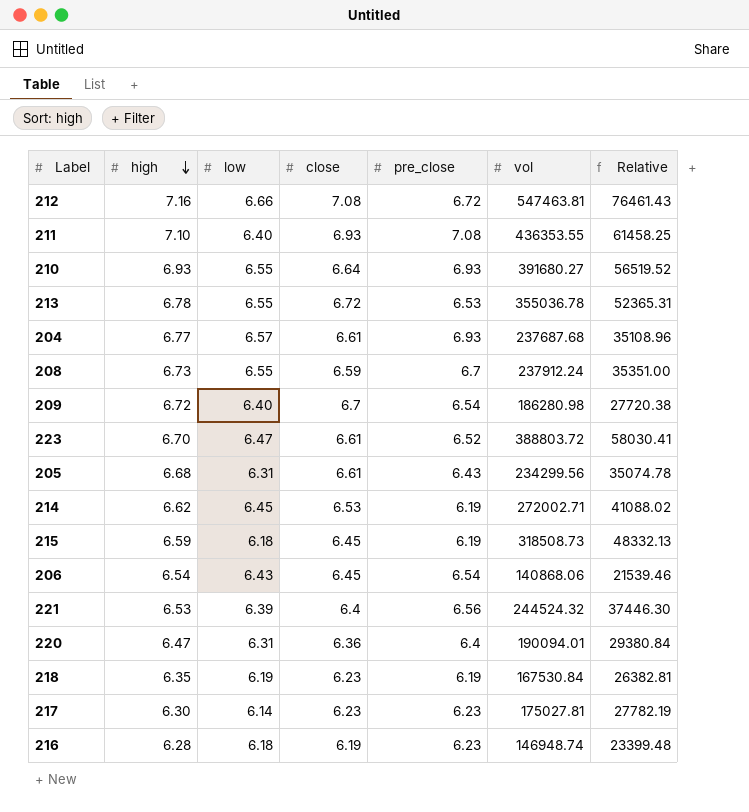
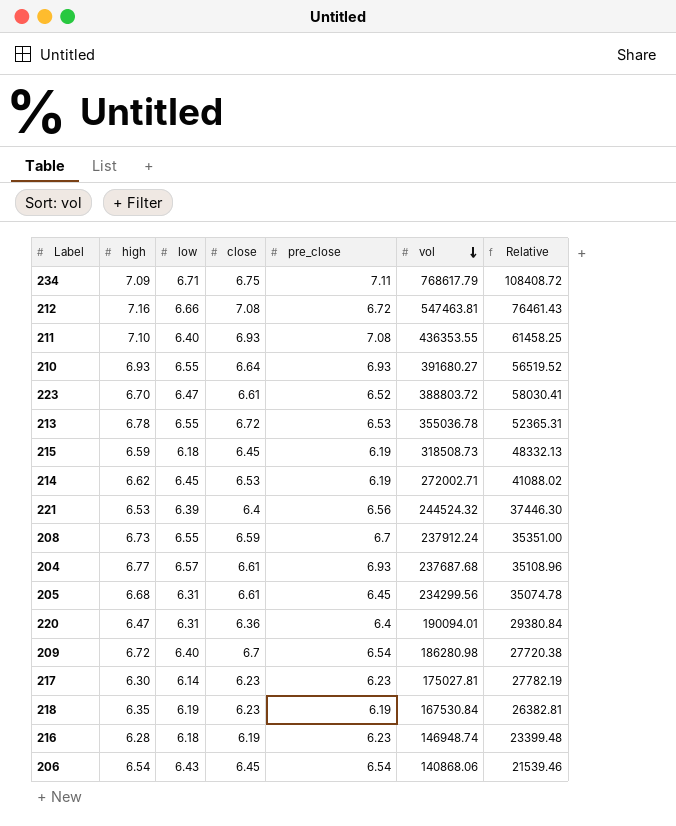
row order: high descending -> vol descending
row 234: none -> 7.09 | 6.71 | 6.75 | 7.11 | 768617.79 | 108408.72
205 | pre_close: 6.43 -> 6.45

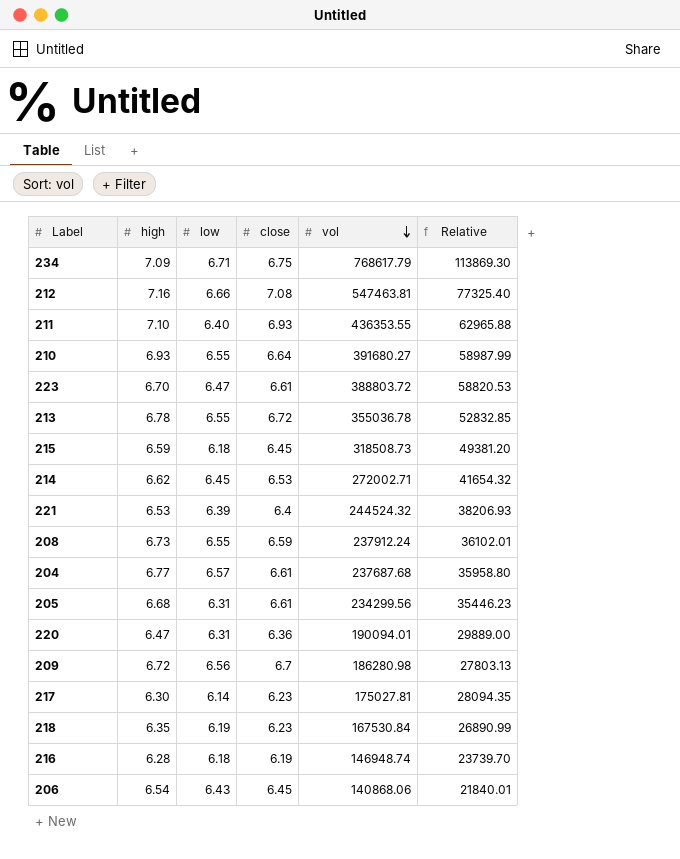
column pre_close | position: 5 -> none
column Relative | formula: [vol] / [high] -> [vol] / [close]
209 | low: 6.40 -> 6.56

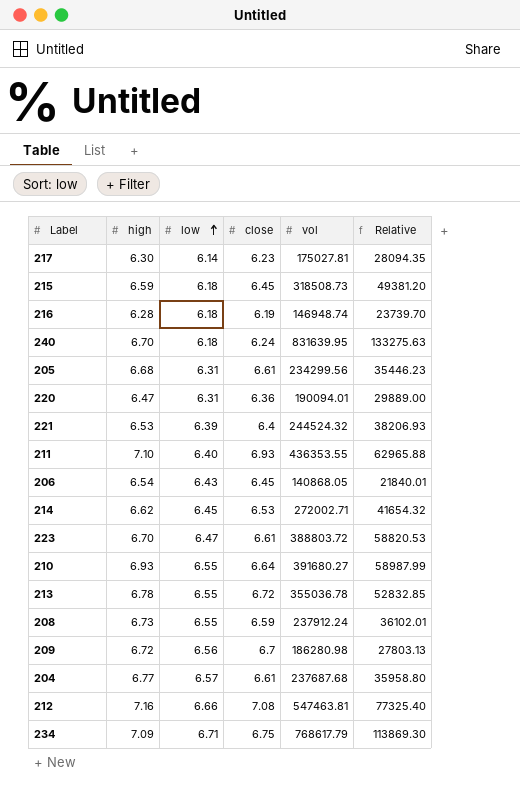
row order: vol descending -> low ascending
row 218: 6.35 | 6.19 | 6.23 | 167530.84 | 26890.99 -> none
row 240: none -> 6.70 | 6.18 | 6.24 | 831639.95 | 133275.63
206 | vol: 140868.06 -> 140868.05

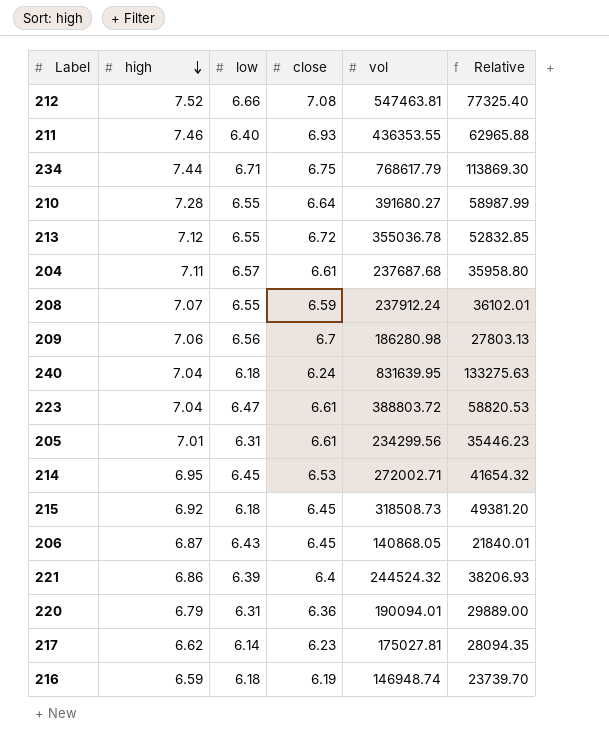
row order: low ascending -> high descending
212 | high: 7.16 -> 7.52
211 | high: 7.10 -> 7.46
234 | high: 7.09 -> 7.44
210 | high: 6.93 -> 7.28
213 | high: 6.78 -> 7.12
204 | high: 6.77 -> 7.11
208 | high: 6.73 -> 7.07
209 | high: 6.72 -> 7.06
240 | high: 6.70 -> 7.04
223 | high: 6.70 -> 7.04
205 | high: 6.68 -> 7.01
214 | high: 6.62 -> 6.95
215 | high: 6.59 -> 6.92
206 | high: 6.54 -> 6.87
221 | high: 6.53 -> 6.86
220 | high: 6.47 -> 6.79
217 | high: 6.30 -> 6.62
216 | high: 6.28 -> 6.59

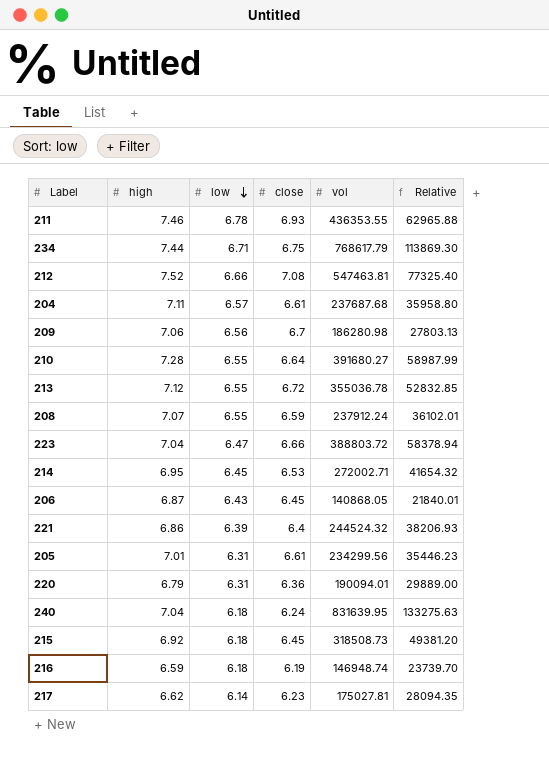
row order: high descending -> low descending
211 | low: 6.40 -> 6.78
223 | close: 6.61 -> 6.66
223 | Relative: 58820.53 -> 58378.94

